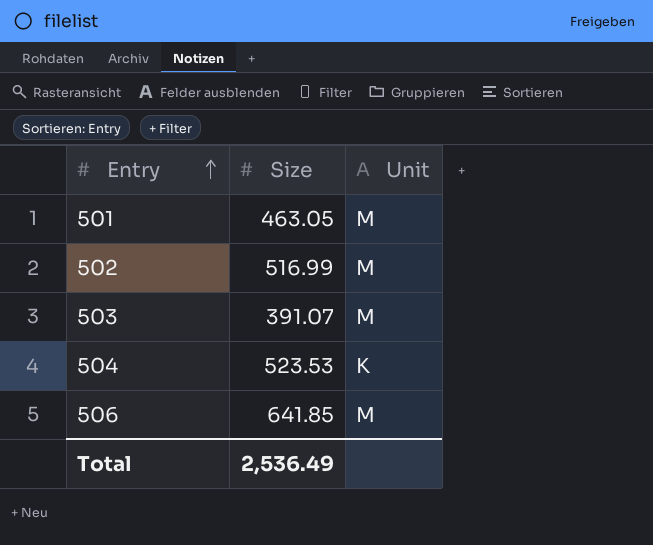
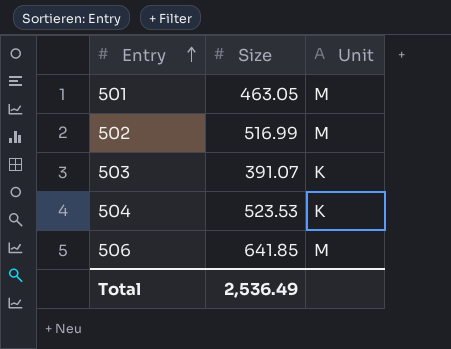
503 | Unit: M -> K

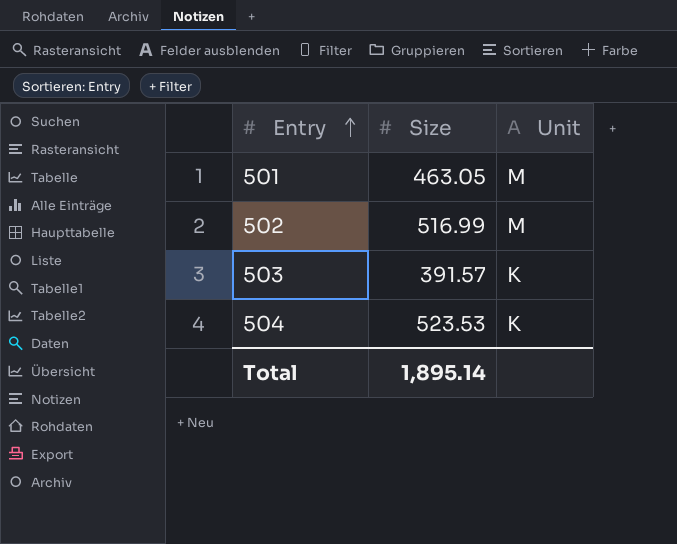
row 506: 641.85 | M -> none
503 | Size: 391.07 -> 391.57
Total | Size: 2,536.49 -> 1,895.14

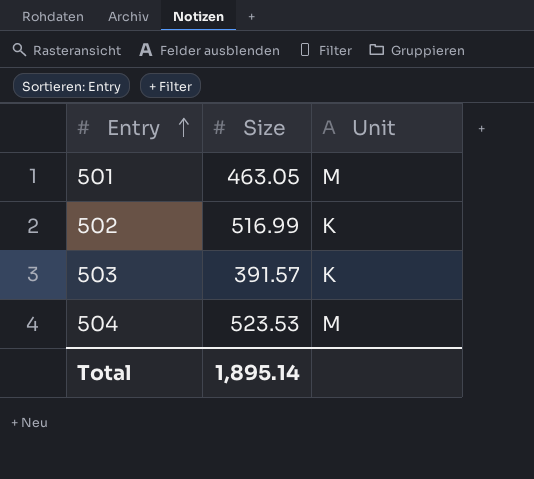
502 | Unit: M -> K
504 | Unit: K -> M

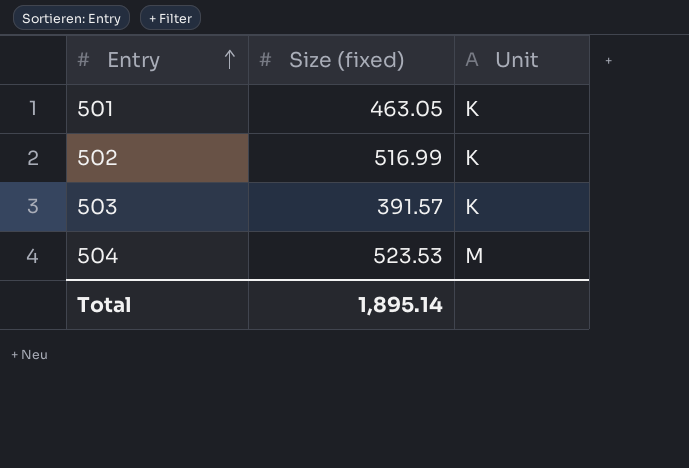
column name: Size -> Size (fixed)
501 | Unit: M -> K

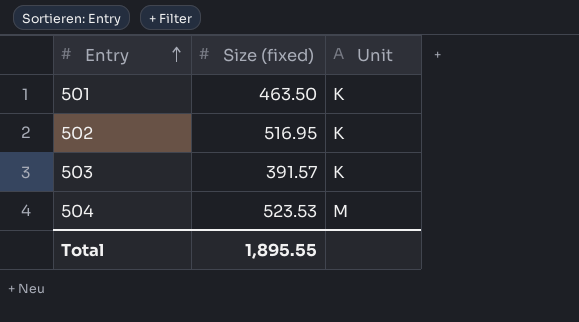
501 | Size (fixed): 463.05 -> 463.50
502 | Size (fixed): 516.99 -> 516.95
Total | Size (fixed): 1,895.14 -> 1,895.55

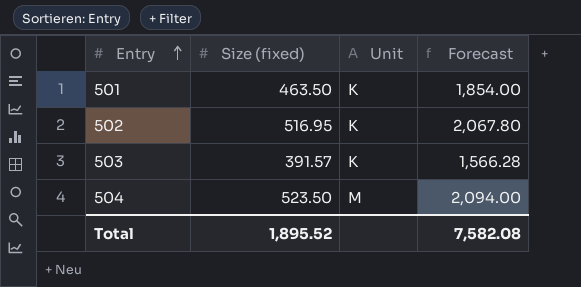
column Forecast | formula: none -> [Size (fixed)] * 4
504 | Size (fixed): 523.53 -> 523.50
Total | Size (fixed): 1,895.55 -> 1,895.52

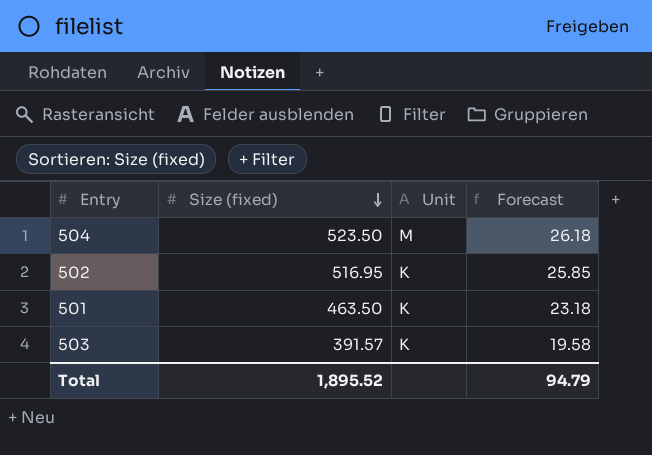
row order: Entry ascending -> Size (fixed) descending
column Forecast | formula: [Size (fixed)] * 4 -> [Size (fixed)] * 0.05
Total | Forecast: 7,582.08 -> 94.79

